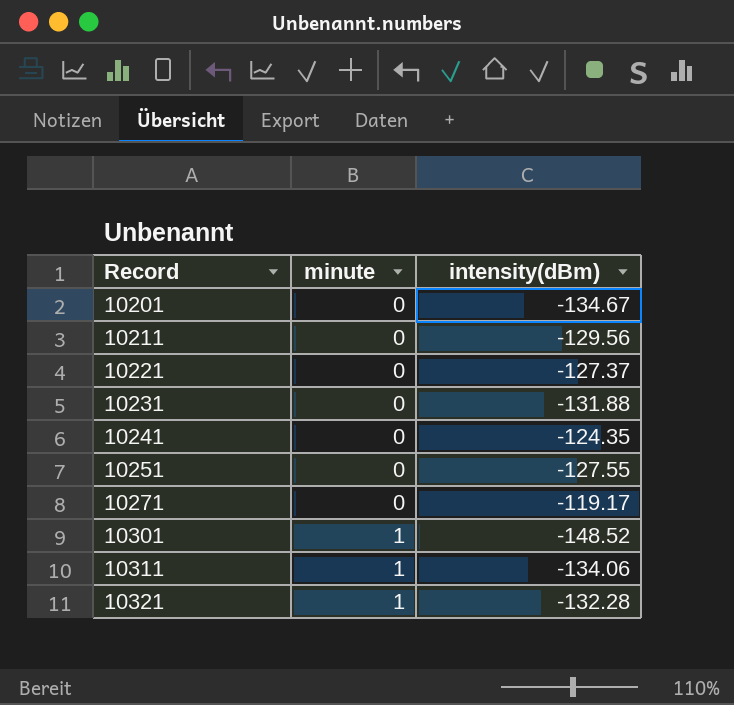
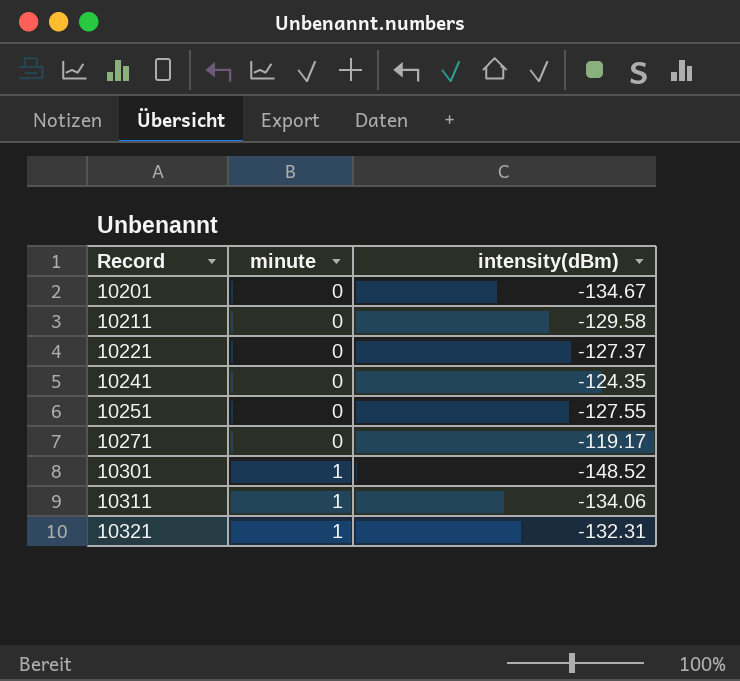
row 10231: 0 | -131.88 -> none
10211 | intensity(dBm): -129.56 -> -129.58
10321 | intensity(dBm): -132.28 -> -132.31

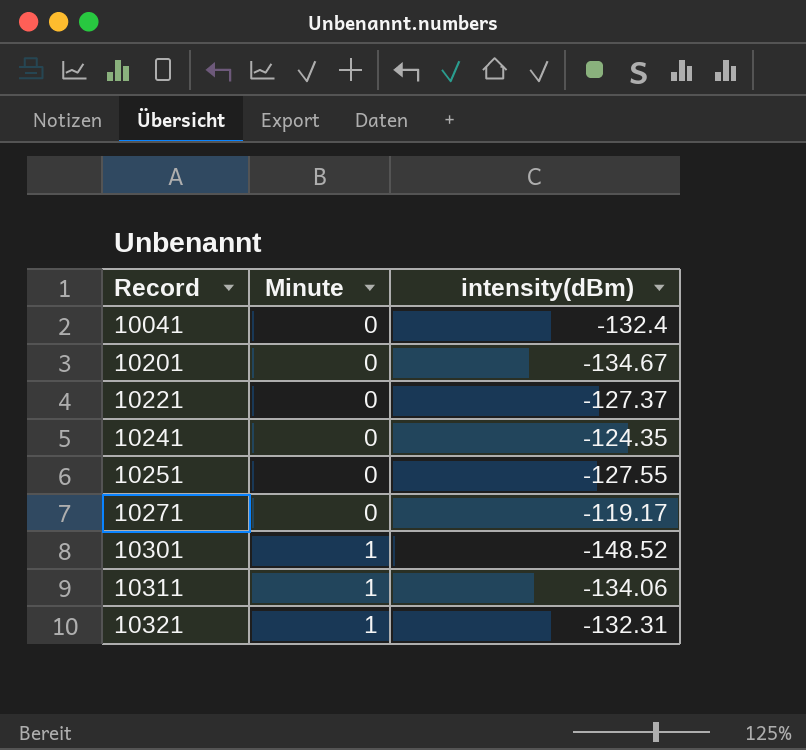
column name: minute -> Minute
row 10211: 0 | -129.58 -> none
row 10041: none -> 0 | -132.4

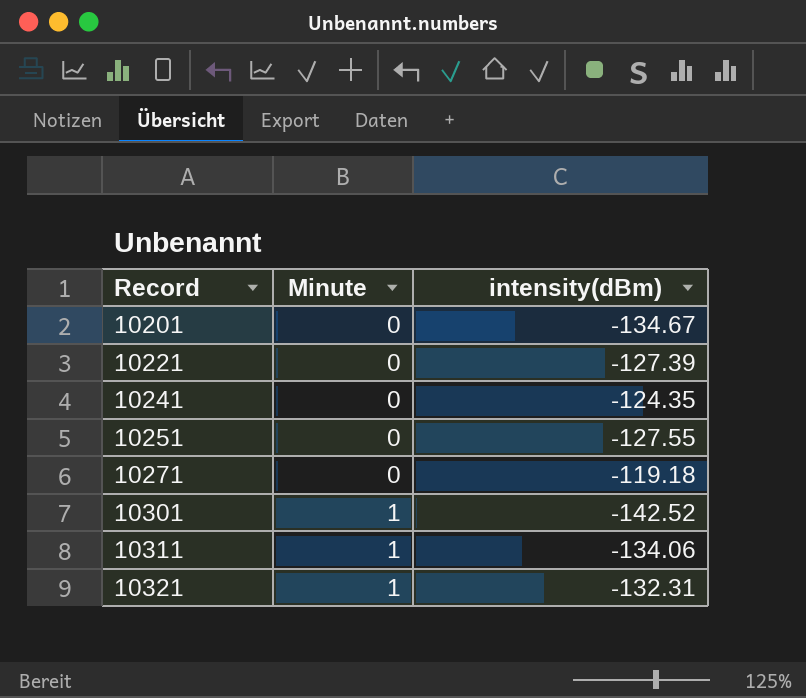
row 10041: 0 | -132.4 -> none
10221 | intensity(dBm): -127.37 -> -127.39
10271 | intensity(dBm): -119.17 -> -119.18
10301 | intensity(dBm): -148.52 -> -142.52

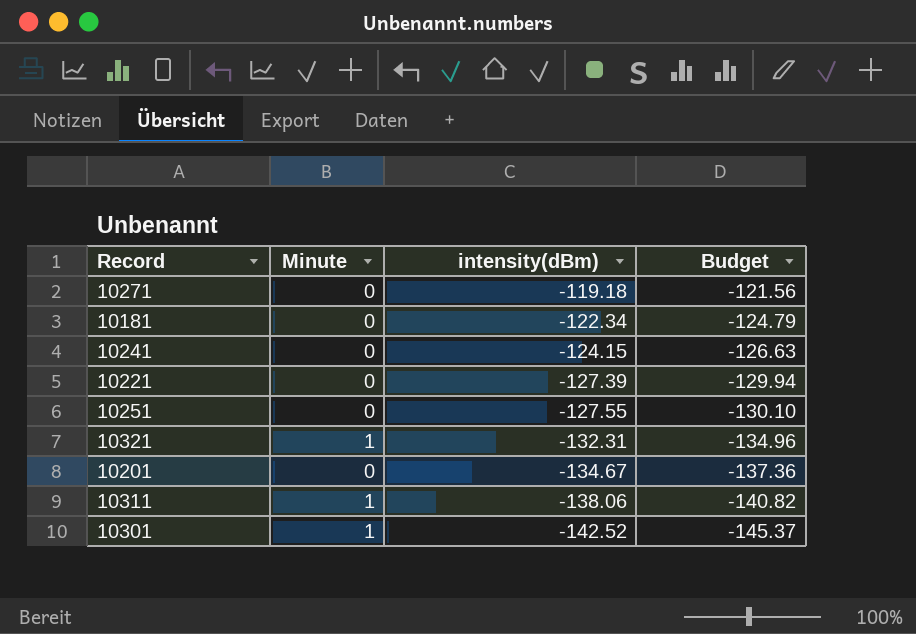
row order: Record ascending -> intensity(dBm) descending
column Budget | formula: none -> [intensity(dBm)] * 1.02
row 10181: none -> 0 | -122.34 | -124.79
10241 | intensity(dBm): -124.35 -> -124.15
10311 | intensity(dBm): -134.06 -> -138.06

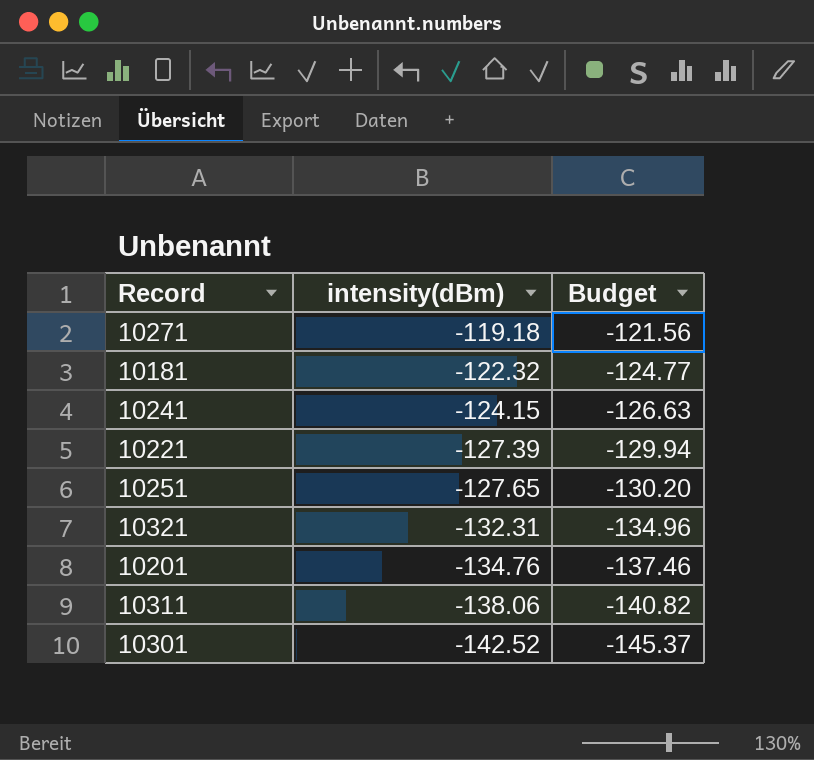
column Minute | position: 2 -> none
10181 | intensity(dBm): -122.34 -> -122.32
10181 | Budget: -124.79 -> -124.77
10251 | intensity(dBm): -127.55 -> -127.65
10251 | Budget: -130.10 -> -130.20
10201 | intensity(dBm): -134.67 -> -134.76
10201 | Budget: -137.36 -> -137.46

